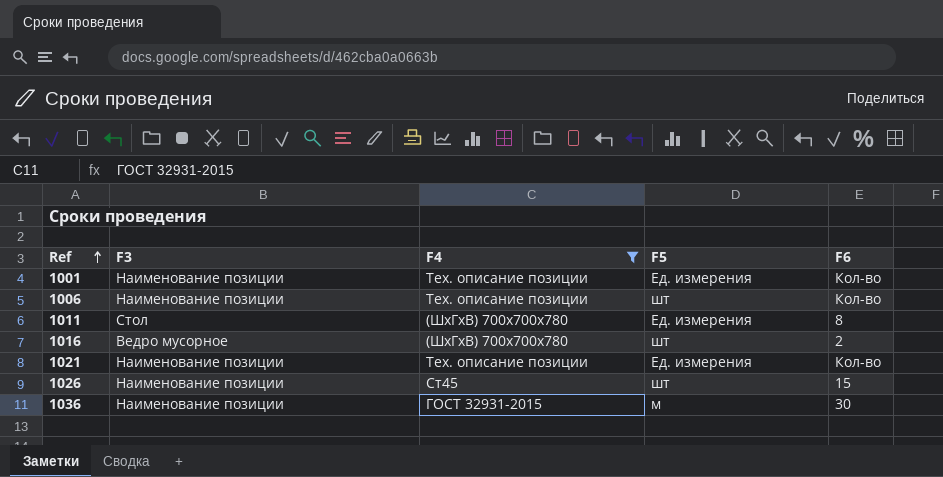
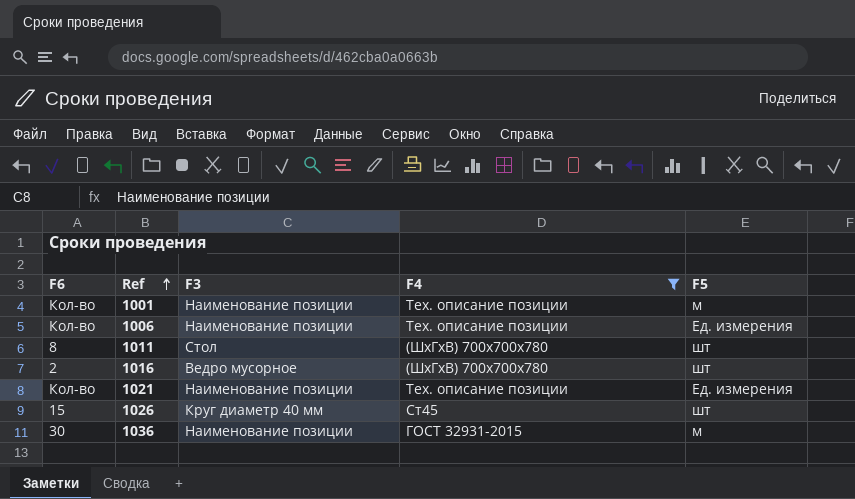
column F6 | position: 5 -> 1
1001 | F5: Ед. измерения -> м
1006 | F5: шт -> Ед. измерения
1011 | F5: Ед. измерения -> шт
1026 | F3: Наименование позиции -> Круг диаметр 40 мм

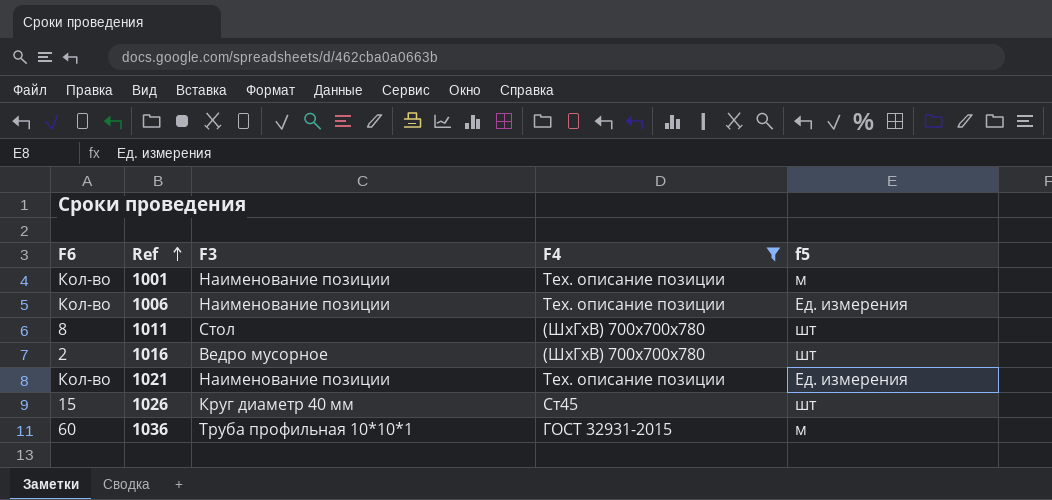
column name: F5 -> f5
1036 | F6: 30 -> 60
1036 | F3: Наименование позиции -> Труба профильная 10*10*1

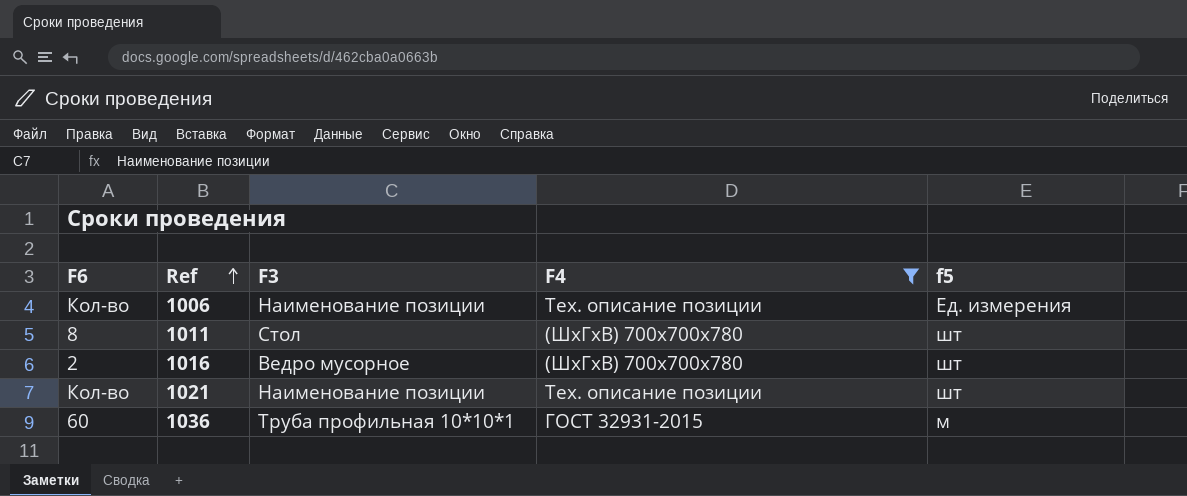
row 1001: Кол-во | Наименование позиции | Тех. описание позиции | м -> none
row 1026: 15 | Круг диаметр 40 мм | Ст45 | шт -> none
1021 | f5: Ед. измерения -> шт

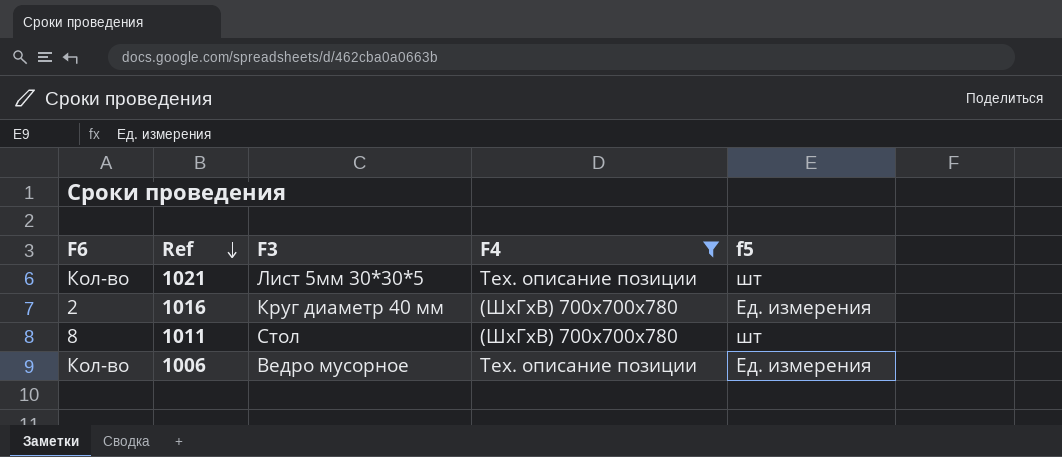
row order: Ref ascending -> Ref descending
row 1036: 60 | Труба профильная 10*10*1 | ГОСТ 32931-2015 | м -> none
1021 | F3: Наименование позиции -> Лист 5мм 30*30*5
1016 | F3: Ведро мусорное -> Круг диаметр 40 мм
1016 | f5: шт -> Ед. измерения
1006 | F3: Наименование позиции -> Ведро мусорное

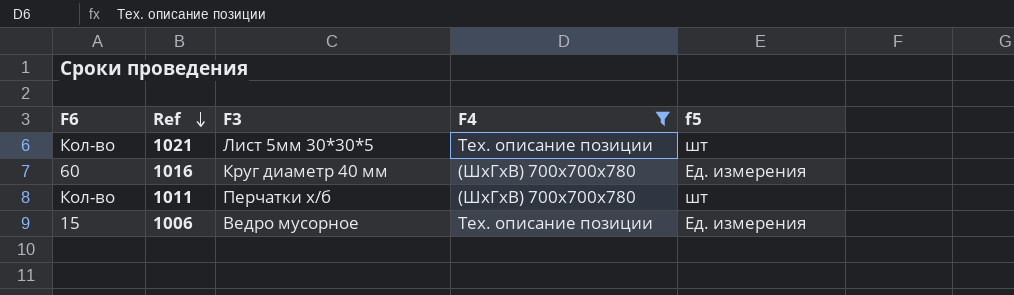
1016 | F6: 2 -> 60
1011 | F6: 8 -> Кол-во
1011 | F3: Стол -> Перчатки х/б
1006 | F6: Кол-во -> 15

